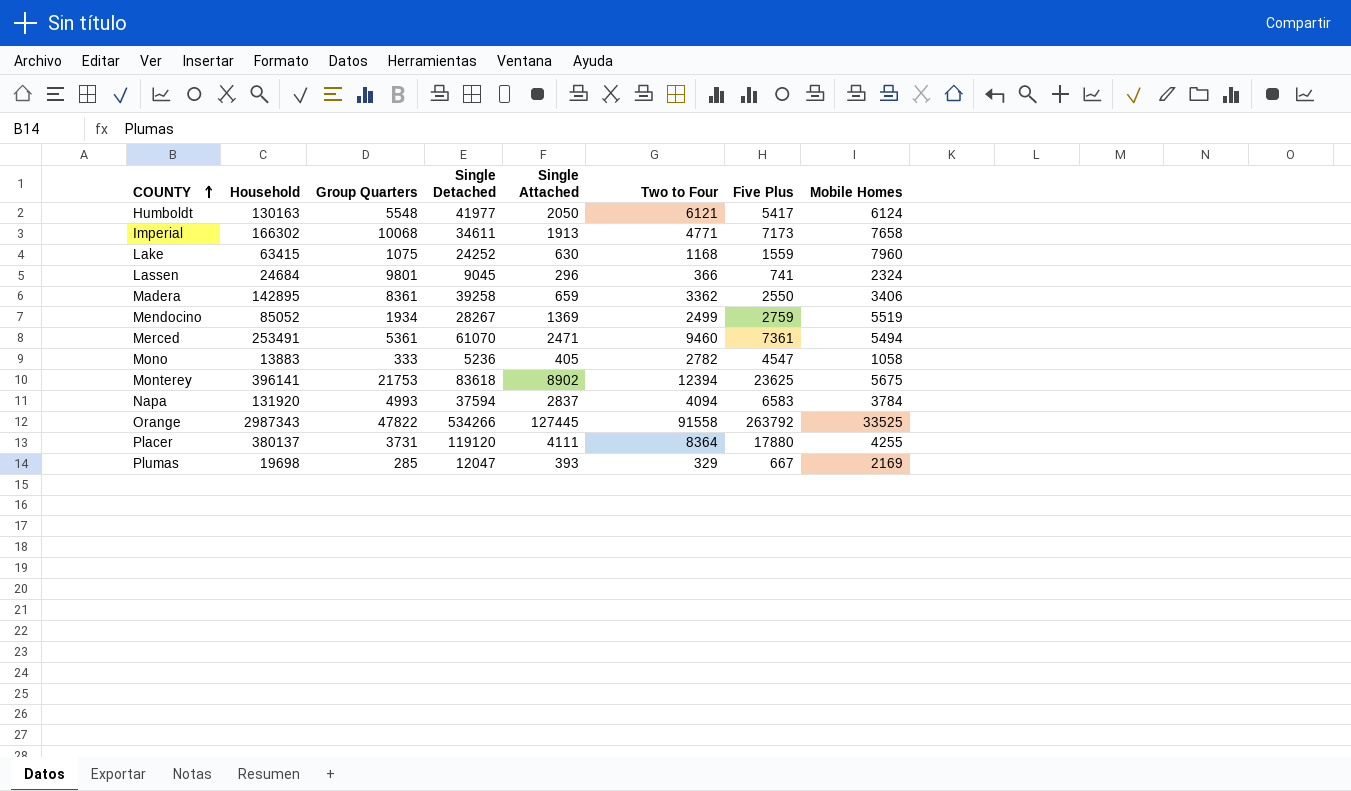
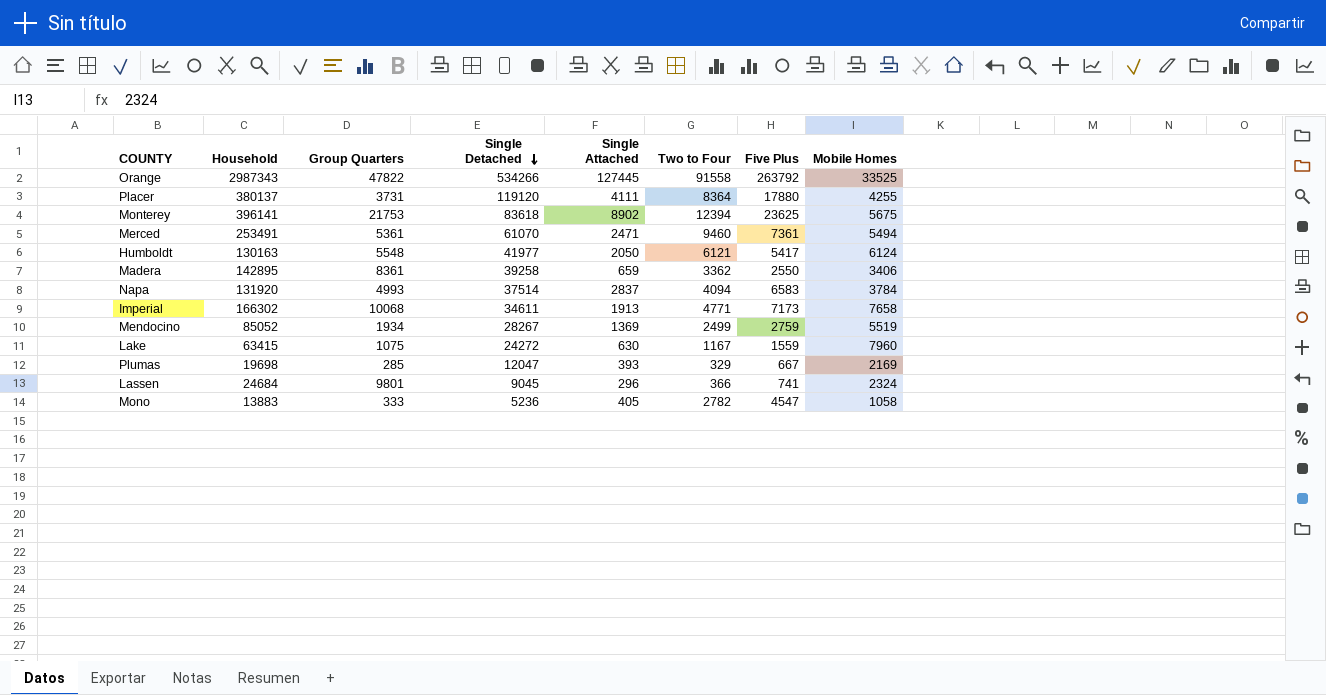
row order: COUNTY ascending -> Single Detached descending
Napa | Single Detached: 37594 -> 37514
Lake | Single Detached: 24252 -> 24272
Lake | Two to Four: 1168 -> 1167

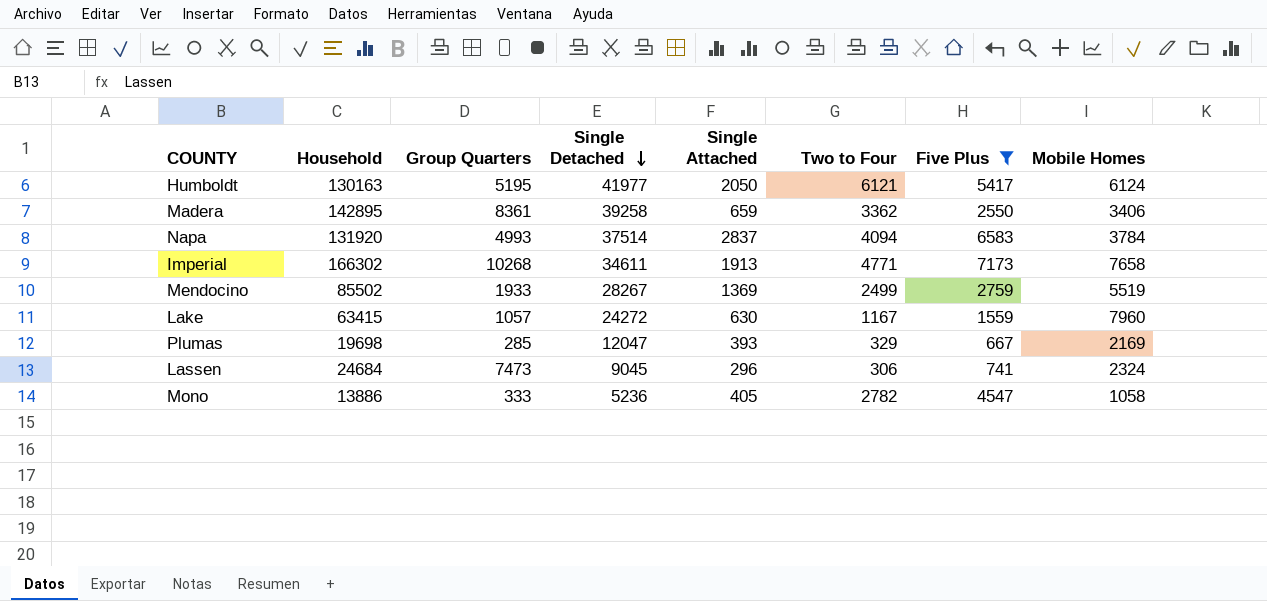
filter: none -> Five Plus <= 7173
Humboldt | Group Quarters: 5548 -> 5195
Imperial | Group Quarters: 10068 -> 10268
Mendocino | Household: 85052 -> 85502
Mendocino | Group Quarters: 1934 -> 1933
Lake | Group Quarters: 1075 -> 1057
Lassen | Group Quarters: 9801 -> 7473
Lassen | Two to Four: 366 -> 306
Mono | Household: 13883 -> 13886

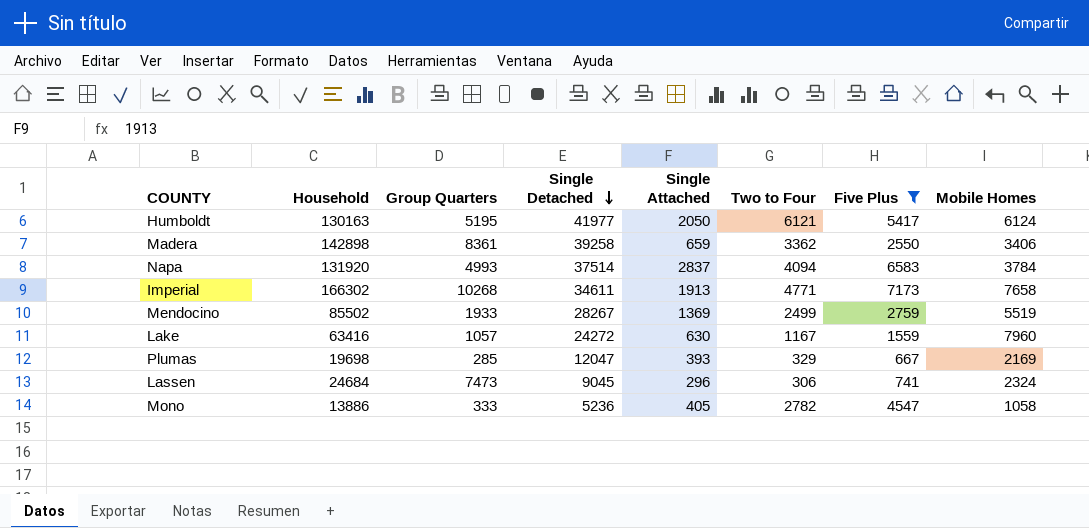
Madera | Household: 142895 -> 142898
Lake | Household: 63415 -> 63416

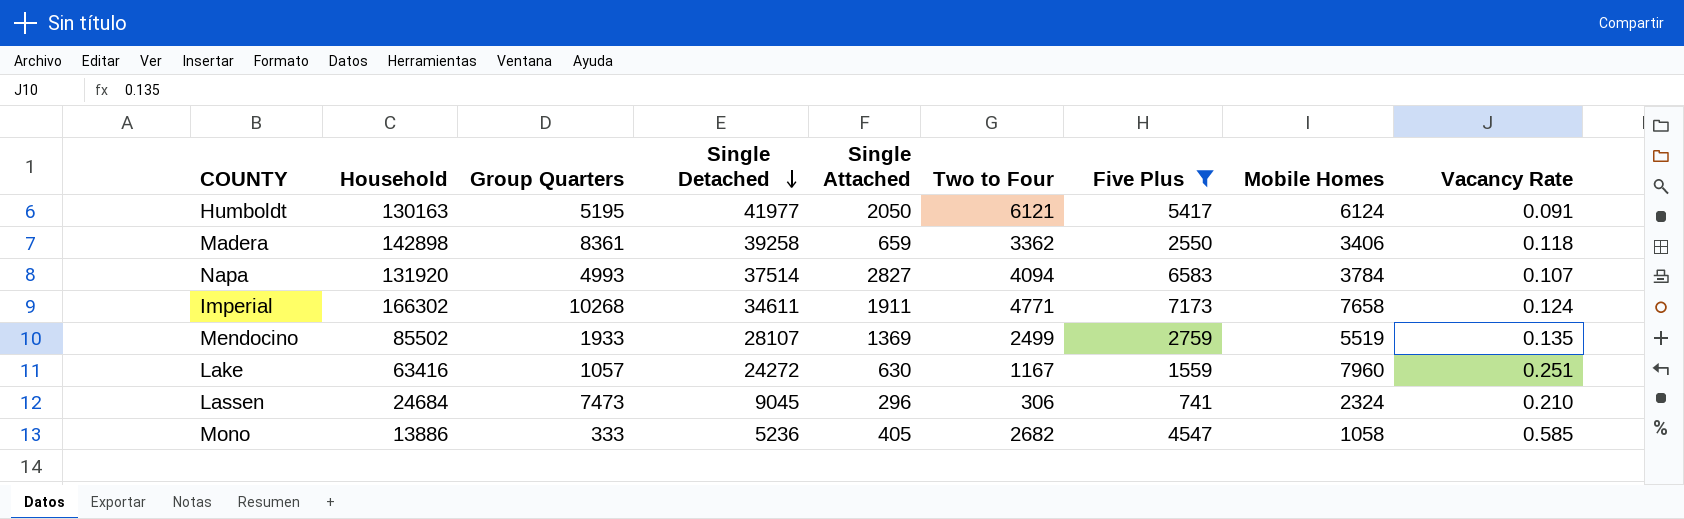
column Vacancy Rate | position: none -> 9
row Plumas: 19698 | 285 | 12047 | 393 | 329 | 667 | 2169 -> none
Napa | Single Attached: 2837 -> 2827
Imperial | Single Attached: 1913 -> 1911
Mendocino | Single Detached: 28267 -> 28107
Mono | Two to Four: 2782 -> 2682

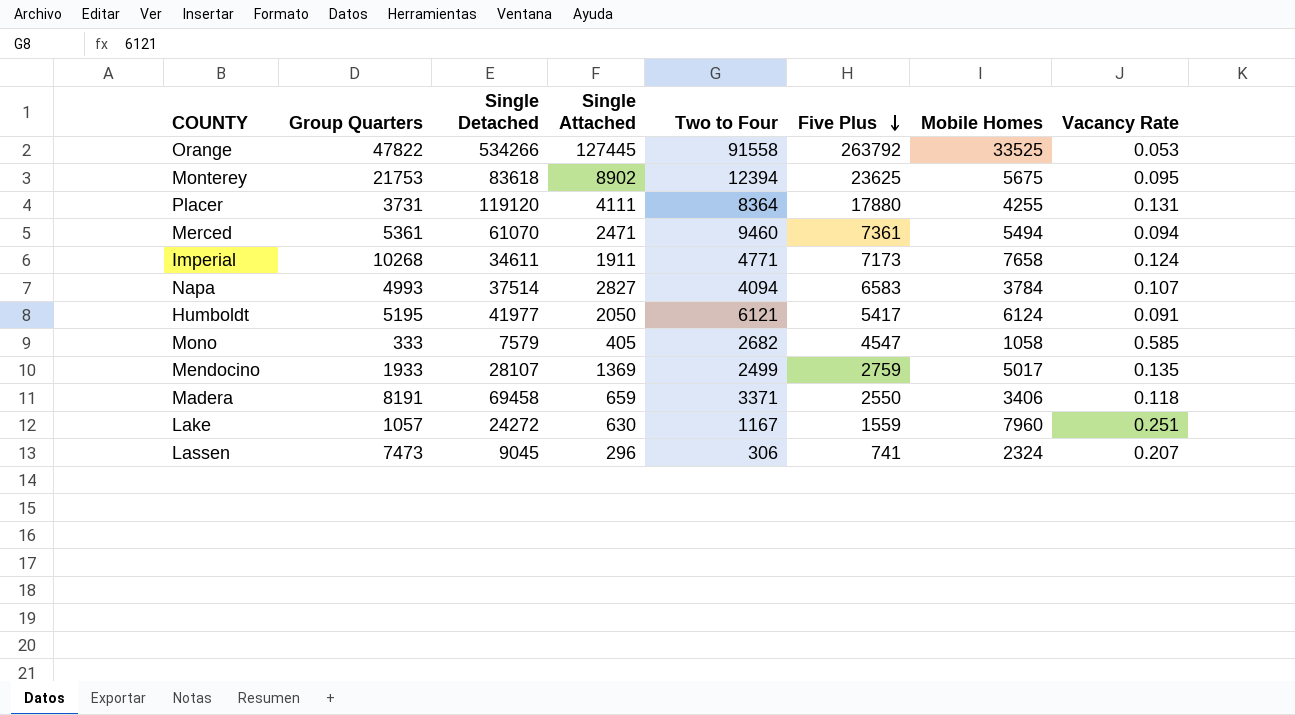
filter: Five Plus <= 7173 -> none
row order: Single Detached descending -> Five Plus descending
column Household | position: 2 -> none
Mono | Single Detached: 5236 -> 7579
Mendocino | Mobile Homes: 5519 -> 5017
Madera | Group Quarters: 8361 -> 8191
Madera | Single Detached: 39258 -> 69458
Madera | Two to Four: 3362 -> 3371
Lassen | Vacancy Rate: 0.210 -> 0.207

